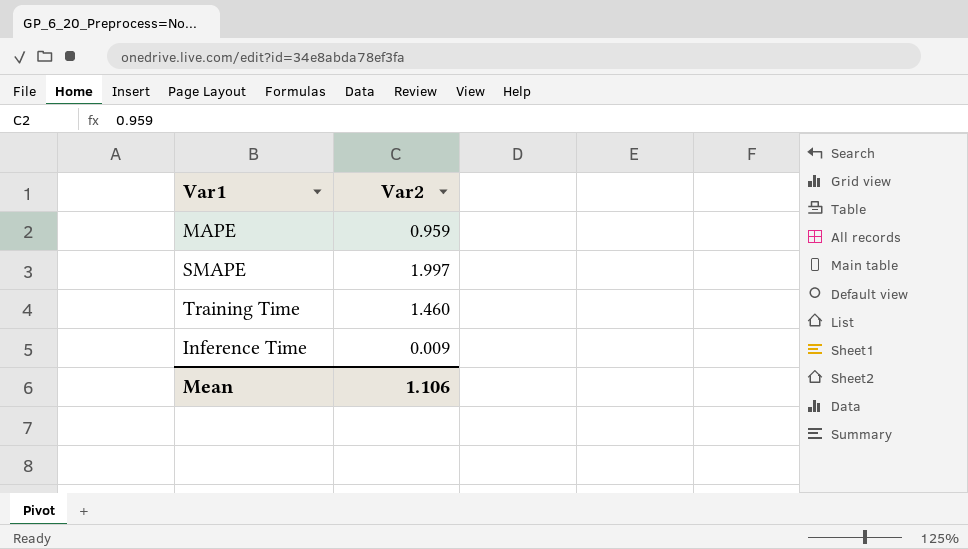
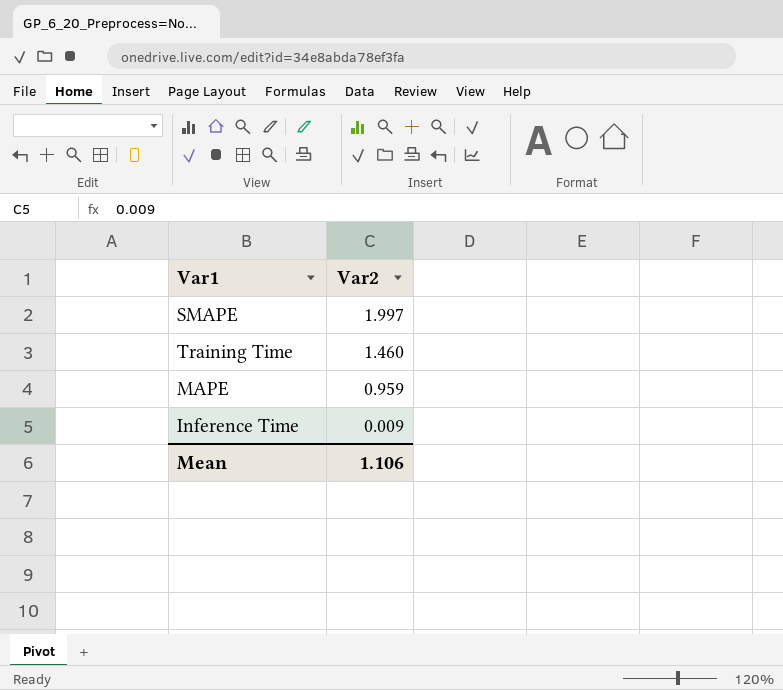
row order: none -> Var2 descending

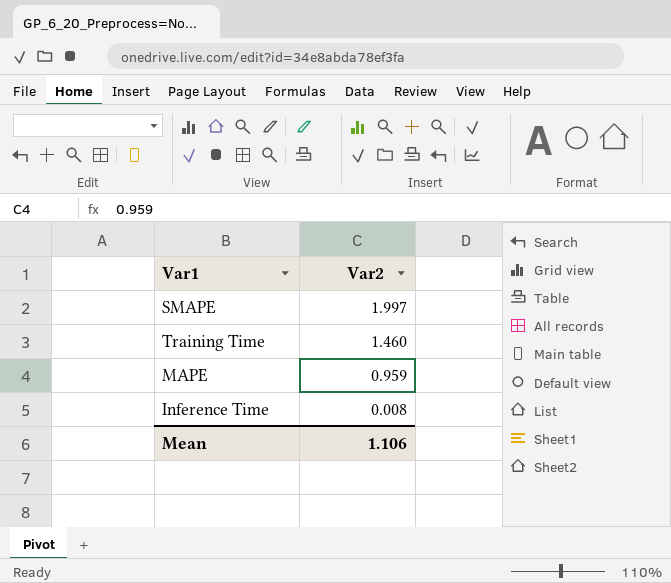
Inference Time | Var2: 0.009 -> 0.008

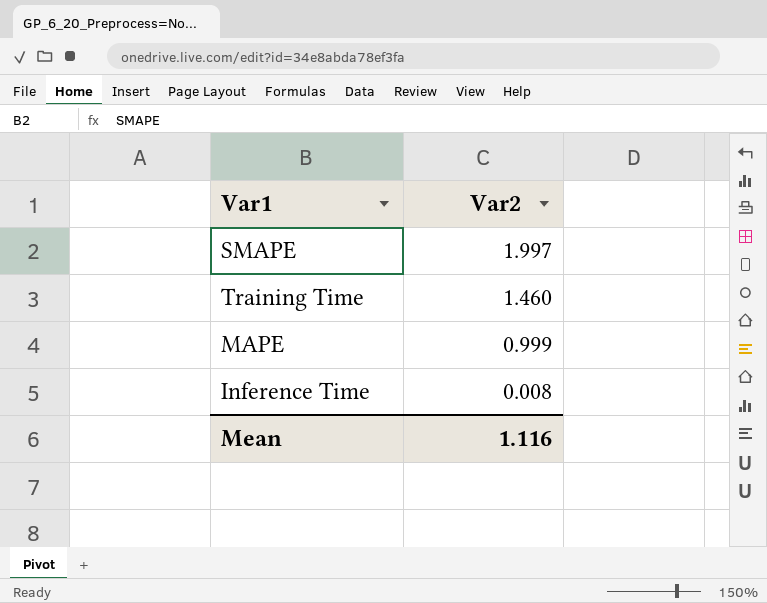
MAPE | Var2: 0.959 -> 0.999
Mean | Var2: 1.106 -> 1.116

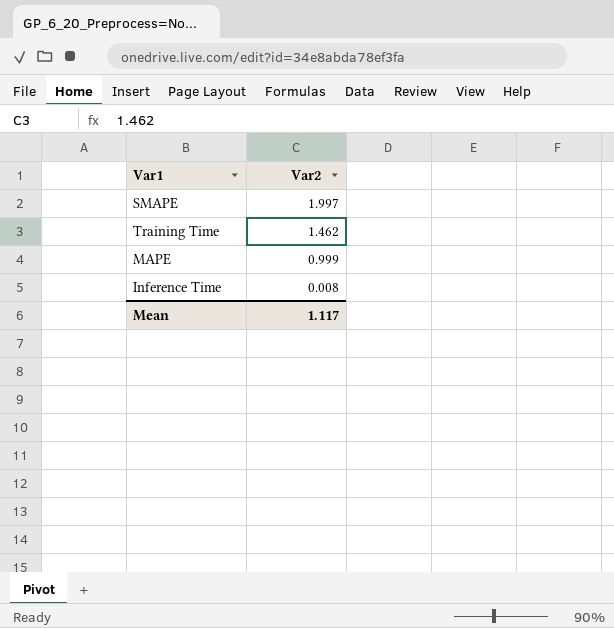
Training Time | Var2: 1.460 -> 1.462
Mean | Var2: 1.116 -> 1.117

